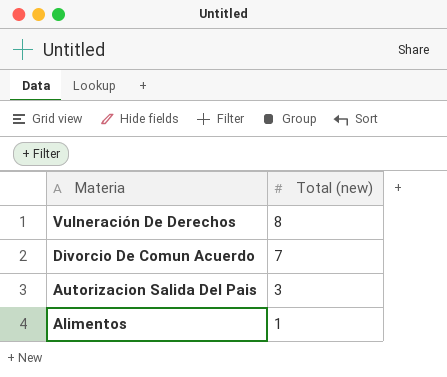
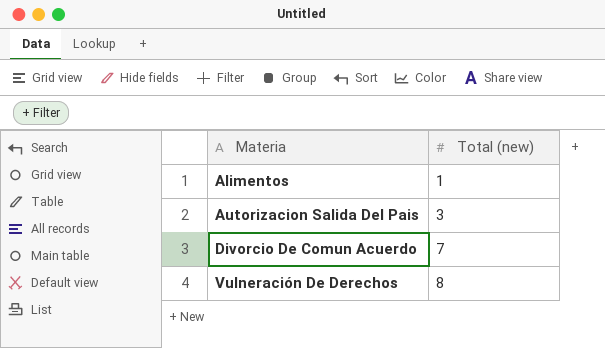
row order: Materia descending -> Materia ascending

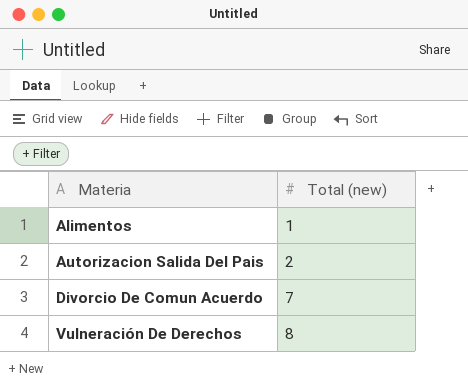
Autorizacion Salida Del Pais | Total (new): 3 -> 2

